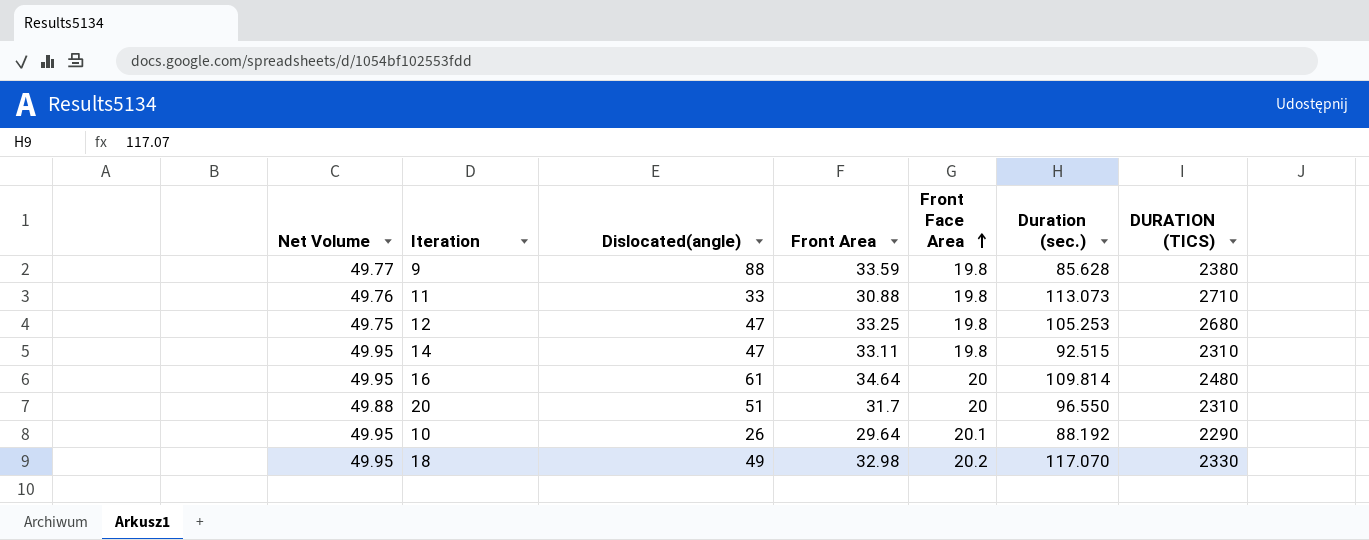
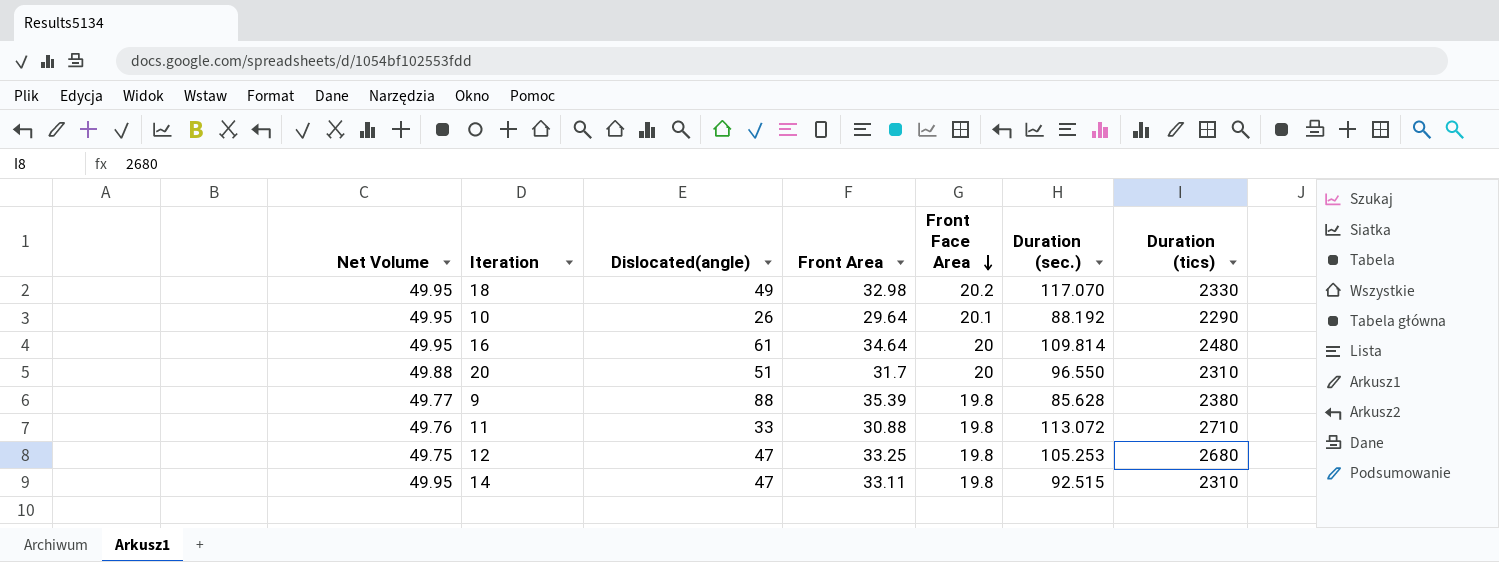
row order: Front Face Area ascending -> Front Face Area descending
column name: DURATION (TICS) -> Duration (tics)
9 | Front Area: 33.59 -> 35.39
11 | Duration (sec.): 113.073 -> 113.072

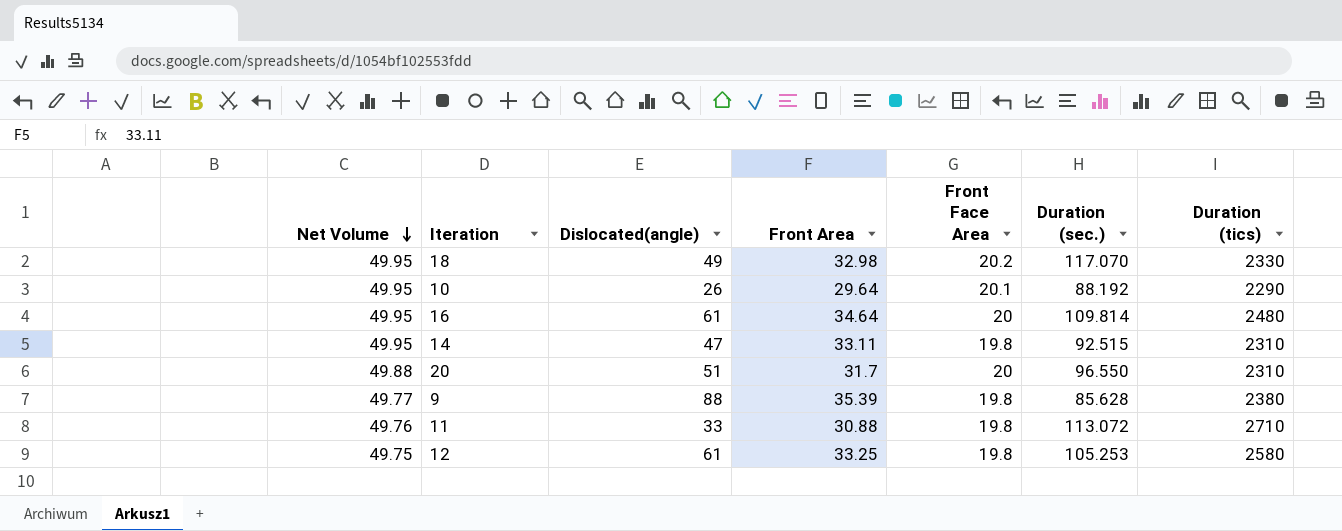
row order: Front Face Area descending -> Net Volume descending
12 | Dislocated(angle): 47 -> 61
12 | Duration (tics): 2680 -> 2580

